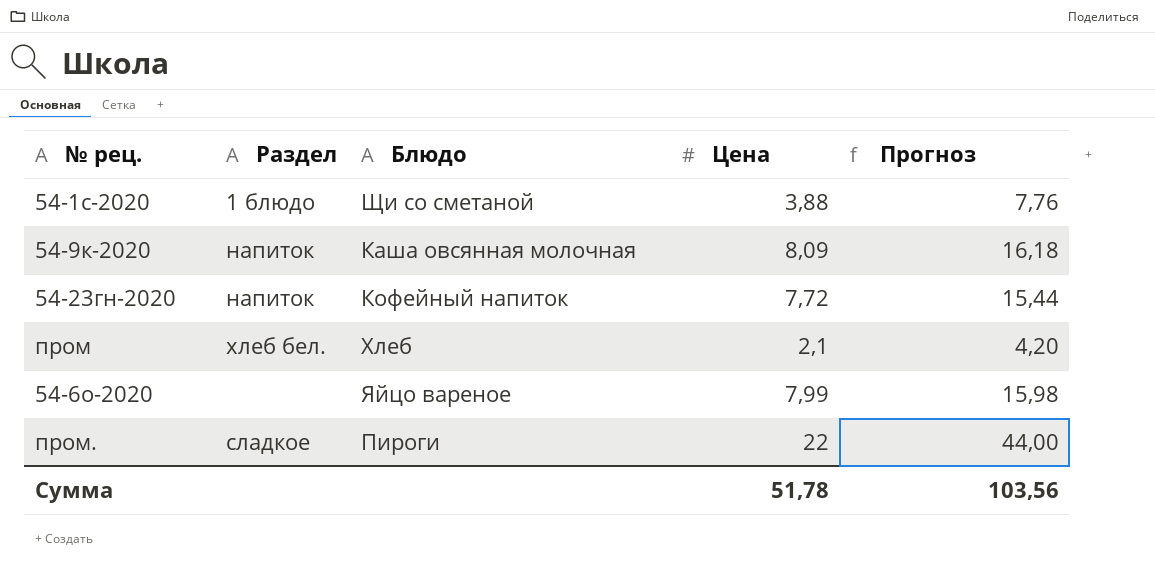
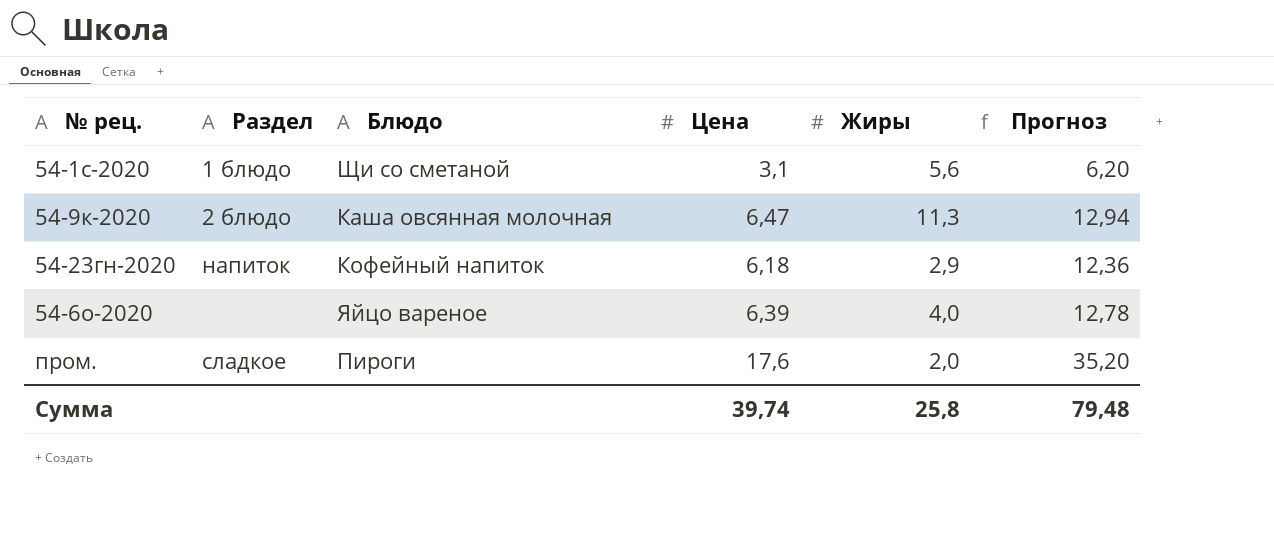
column Жиры | position: none -> 5
row пром: хлеб бел. | Хлеб | 2,1 | 4,20 -> none
54-1с-2020 | Цена: 3,88 -> 3,1
54-1с-2020 | Прогноз: 7,76 -> 6,20
54-9к-2020 | Раздел: напиток -> 2 блюдо
54-9к-2020 | Цена: 8,09 -> 6,47
54-9к-2020 | Прогноз: 16,18 -> 12,94
54-23гн-2020 | Цена: 7,72 -> 6,18
54-23гн-2020 | Прогноз: 15,44 -> 12,36
54-6о-2020 | Цена: 7,99 -> 6,39
54-6о-2020 | Прогноз: 15,98 -> 12,78
пром. | Цена: 22 -> 17,6
пром. | Прогноз: 44,00 -> 35,20
Сумма | Цена: 51,78 -> 39,74
Сумма | Прогноз: 103,56 -> 79,48

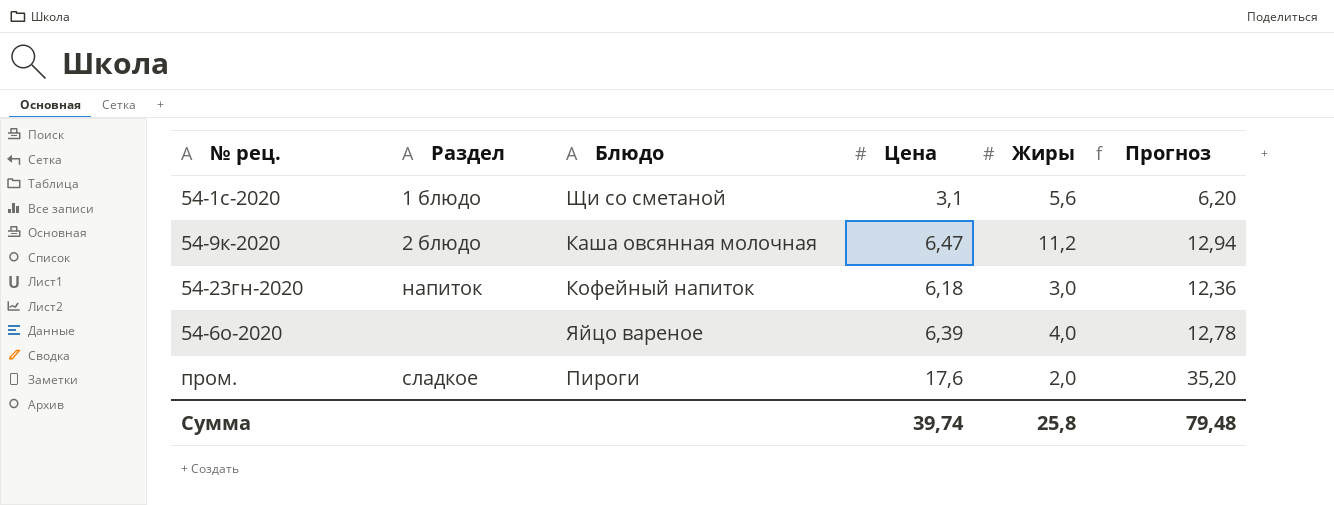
54-9к-2020 | Жиры: 11,3 -> 11,2
54-23гн-2020 | Жиры: 2,9 -> 3,0

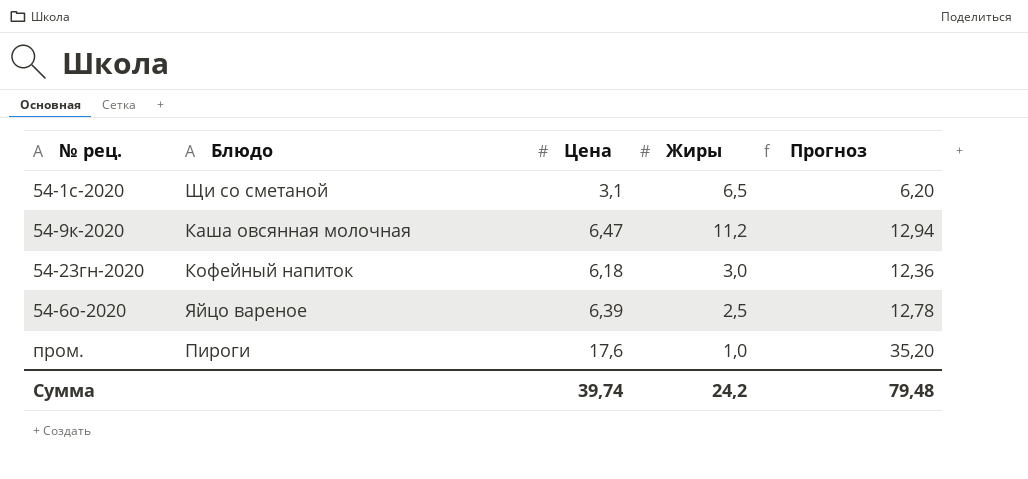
column Раздел | position: 2 -> none
54-1с-2020 | Жиры: 5,6 -> 6,5
54-6о-2020 | Жиры: 4,0 -> 2,5
пром. | Жиры: 2,0 -> 1,0
Сумма | Жиры: 25,8 -> 24,2

